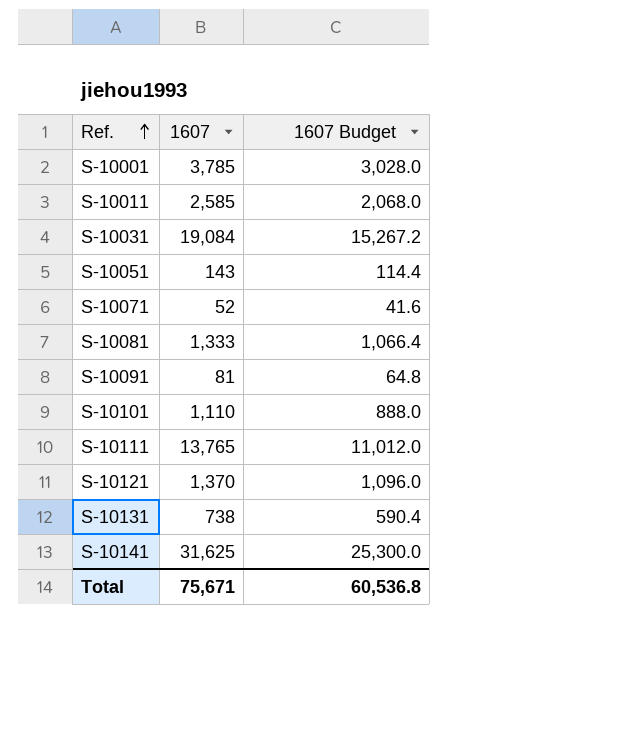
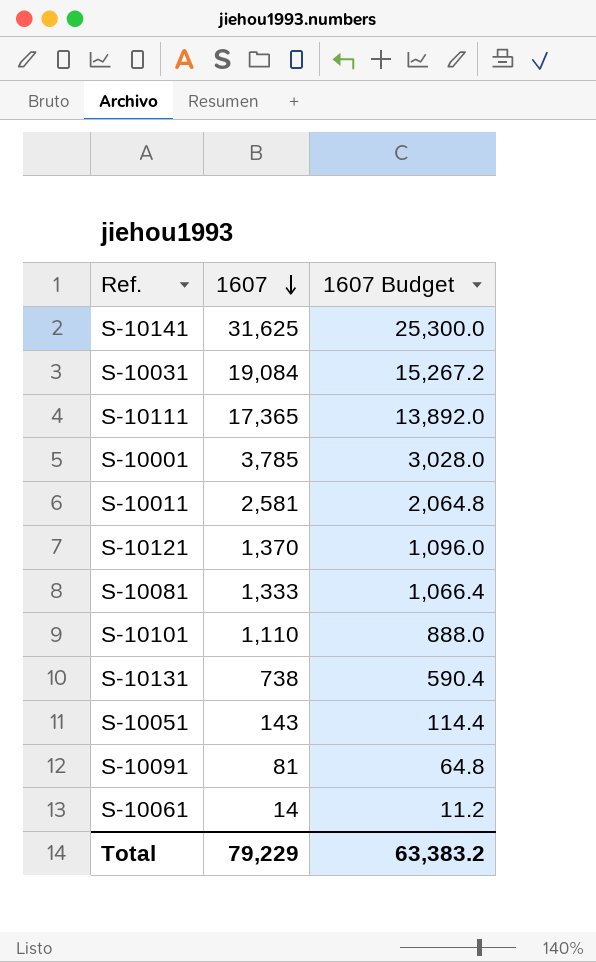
row order: Ref. ascending -> 1607 descending
row S-10071: 52 | 41.6 -> none
S-10111 | 1607: 13,765 -> 17,365
S-10111 | 1607 Budget: 11,012.0 -> 13,892.0
S-10011 | 1607: 2,585 -> 2,581
S-10011 | 1607 Budget: 2,068.0 -> 2,064.8
row S-10061: none -> 14 | 11.2
Total | 1607: 75,671 -> 79,229
Total | 1607 Budget: 60,536.8 -> 63,383.2

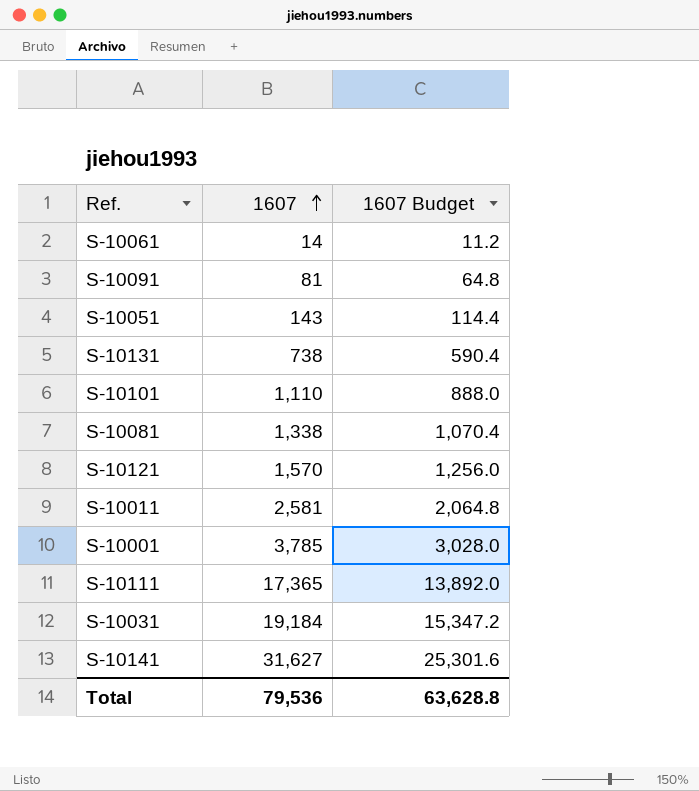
row order: 1607 descending -> 1607 ascending
S-10081 | 1607: 1,333 -> 1,338
S-10081 | 1607 Budget: 1,066.4 -> 1,070.4
S-10121 | 1607: 1,370 -> 1,570
S-10121 | 1607 Budget: 1,096.0 -> 1,256.0
S-10031 | 1607: 19,084 -> 19,184
S-10031 | 1607 Budget: 15,267.2 -> 15,347.2
S-10141 | 1607: 31,625 -> 31,627
S-10141 | 1607 Budget: 25,300.0 -> 25,301.6
Total | 1607: 79,229 -> 79,536
Total | 1607 Budget: 63,383.2 -> 63,628.8

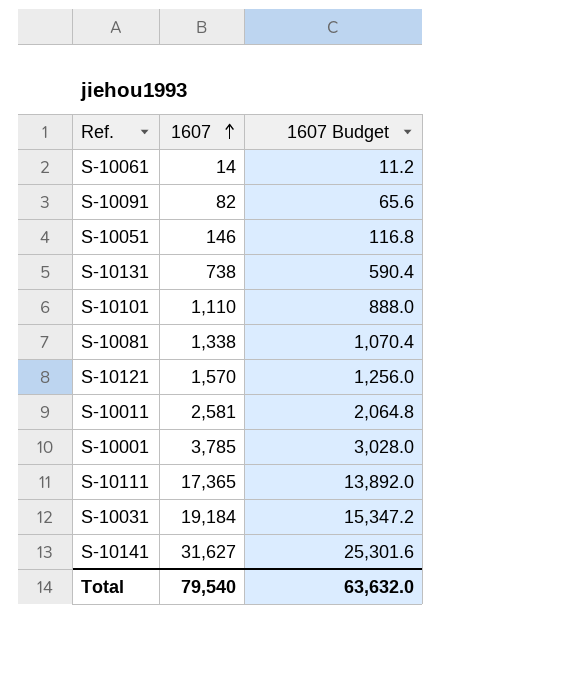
S-10091 | 1607: 81 -> 82
S-10091 | 1607 Budget: 64.8 -> 65.6
S-10051 | 1607: 143 -> 146
S-10051 | 1607 Budget: 114.4 -> 116.8
Total | 1607: 79,536 -> 79,540
Total | 1607 Budget: 63,628.8 -> 63,632.0

